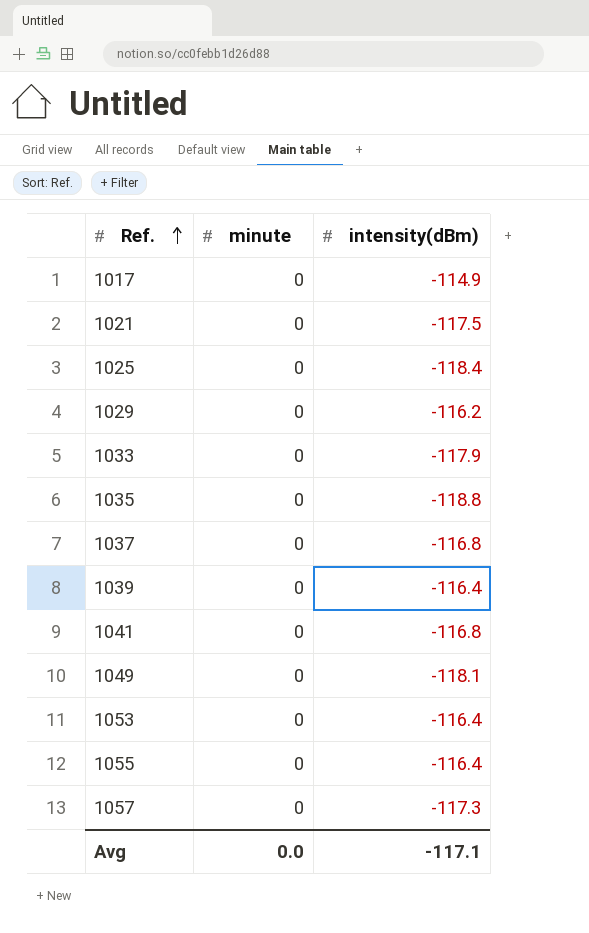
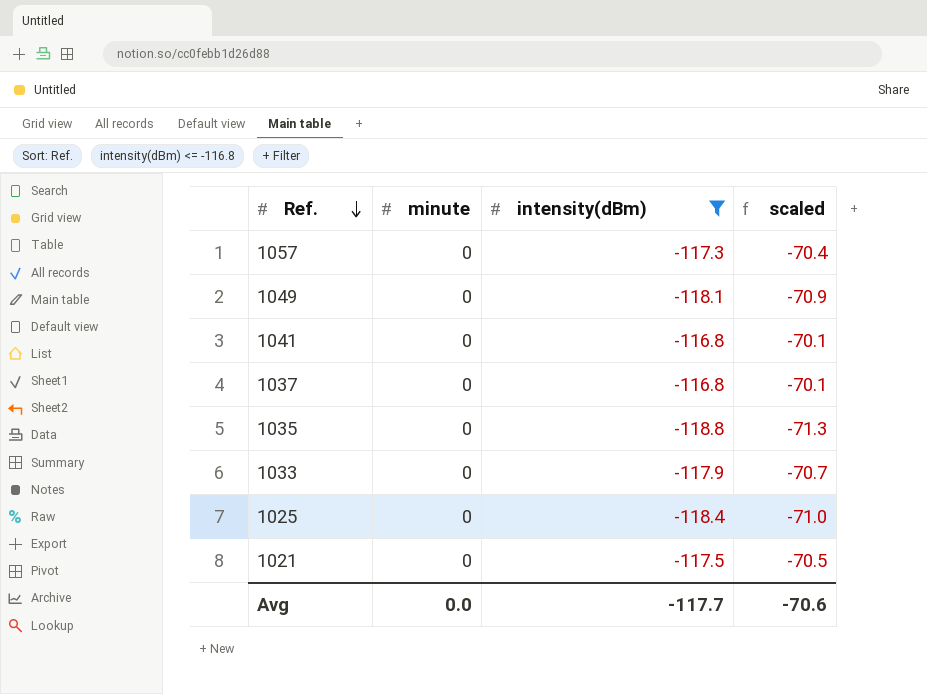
filter: none -> intensity(dBm) <= -116.8
row order: Ref. ascending -> Ref. descending
column scaled | formula: none -> [intensity(dBm)] * 0.6
Avg | intensity(dBm): -117.1 -> -117.7

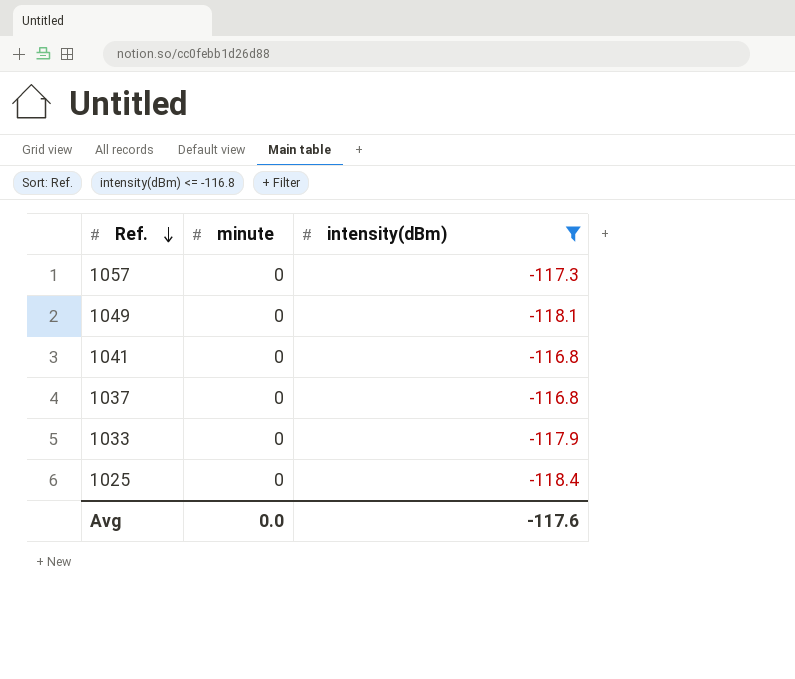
column scaled | formula: [intensity(dBm)] * 0.6 -> none
row 1035: 0 | -118.8 | -71.3 -> none
row 1021: 0 | -117.5 | -70.5 -> none
Avg | intensity(dBm): -117.7 -> -117.6

